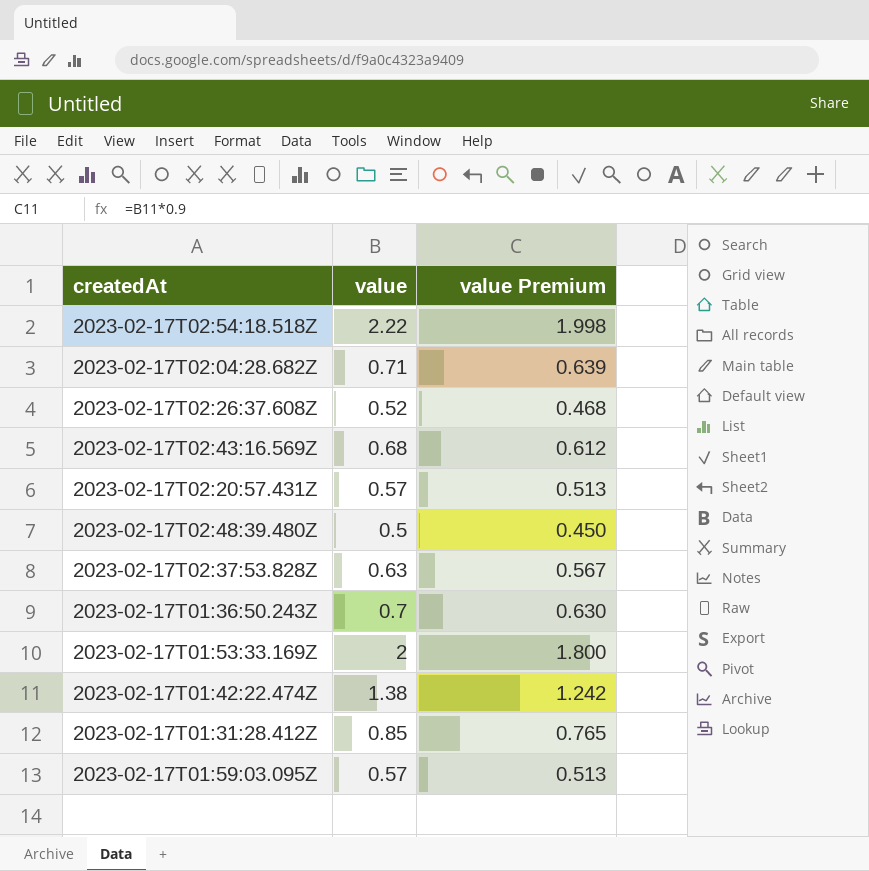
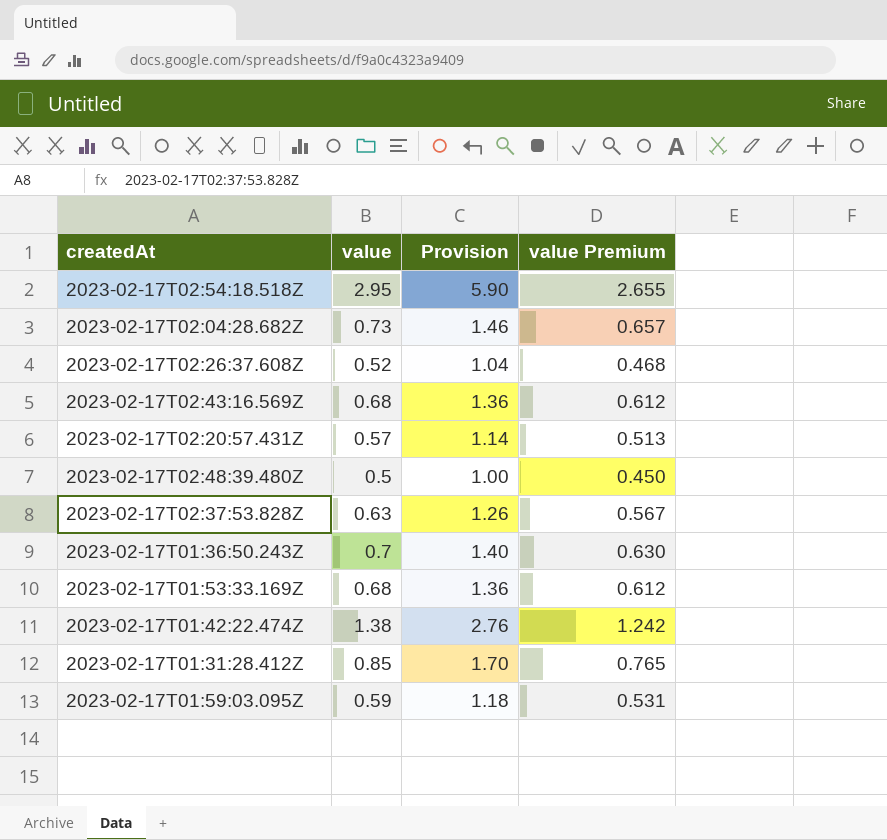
column Provision | formula: none -> [value] * 2
2023-02-17T02:54:18.518Z | value: 2.22 -> 2.95
2023-02-17T02:54:18.518Z | value Premium: 1.998 -> 2.655
2023-02-17T02:04:28.682Z | value: 0.71 -> 0.73
2023-02-17T02:04:28.682Z | value Premium: 0.639 -> 0.657
2023-02-17T01:53:33.169Z | value: 2 -> 0.68
2023-02-17T01:53:33.169Z | value Premium: 1.800 -> 0.612
2023-02-17T01:59:03.095Z | value: 0.57 -> 0.59
2023-02-17T01:59:03.095Z | value Premium: 0.513 -> 0.531

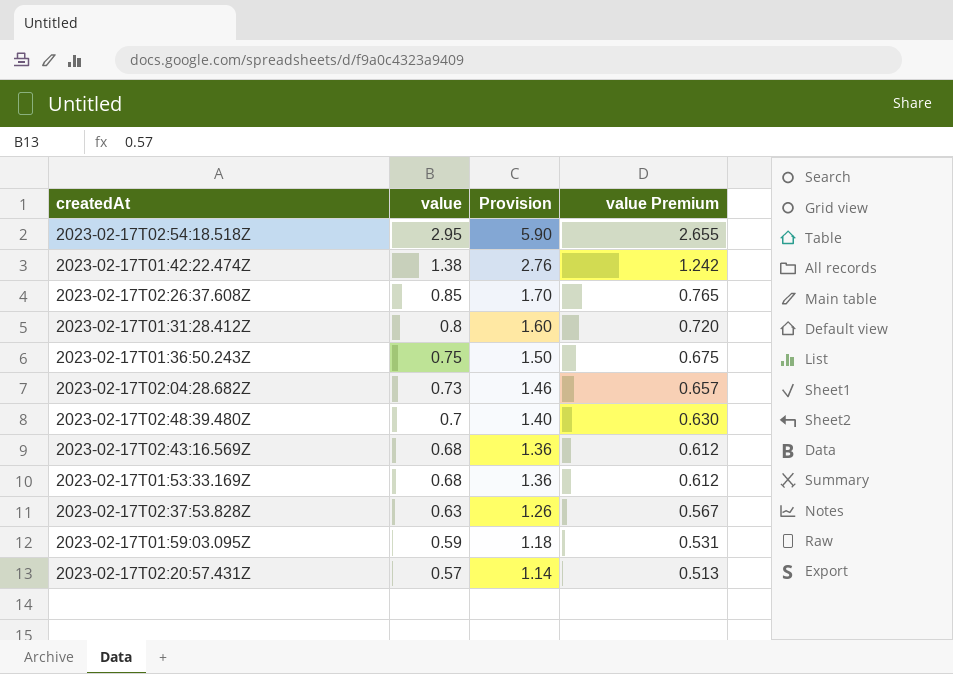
row order: none -> value descending
2023-02-17T02:26:37.608Z | value: 0.52 -> 0.85
2023-02-17T02:26:37.608Z | Provision: 1.04 -> 1.70
2023-02-17T02:26:37.608Z | value Premium: 0.468 -> 0.765
2023-02-17T01:31:28.412Z | value: 0.85 -> 0.8
2023-02-17T01:31:28.412Z | Provision: 1.70 -> 1.60
2023-02-17T01:31:28.412Z | value Premium: 0.765 -> 0.720
2023-02-17T01:36:50.243Z | value: 0.7 -> 0.75
2023-02-17T01:36:50.243Z | Provision: 1.40 -> 1.50
2023-02-17T01:36:50.243Z | value Premium: 0.630 -> 0.675
2023-02-17T02:48:39.480Z | value: 0.5 -> 0.7
2023-02-17T02:48:39.480Z | Provision: 1.00 -> 1.40
2023-02-17T02:48:39.480Z | value Premium: 0.450 -> 0.630

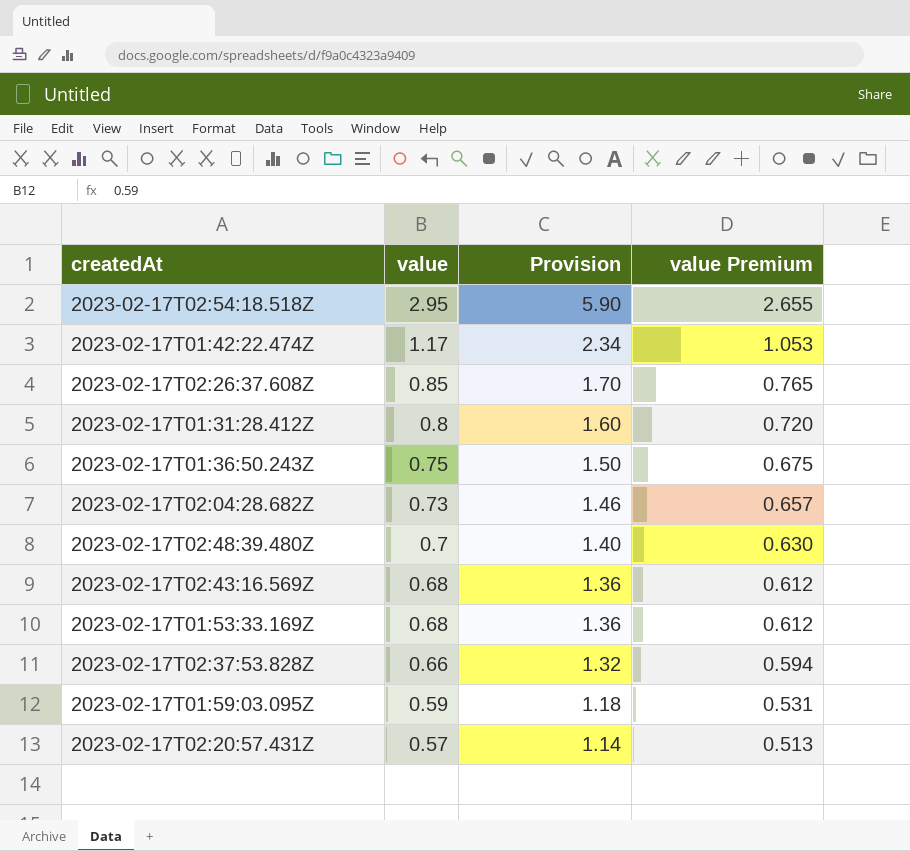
2023-02-17T01:42:22.474Z | value: 1.38 -> 1.17
2023-02-17T01:42:22.474Z | Provision: 2.76 -> 2.34
2023-02-17T01:42:22.474Z | value Premium: 1.242 -> 1.053
2023-02-17T02:37:53.828Z | value: 0.63 -> 0.66
2023-02-17T02:37:53.828Z | Provision: 1.26 -> 1.32
2023-02-17T02:37:53.828Z | value Premium: 0.567 -> 0.594

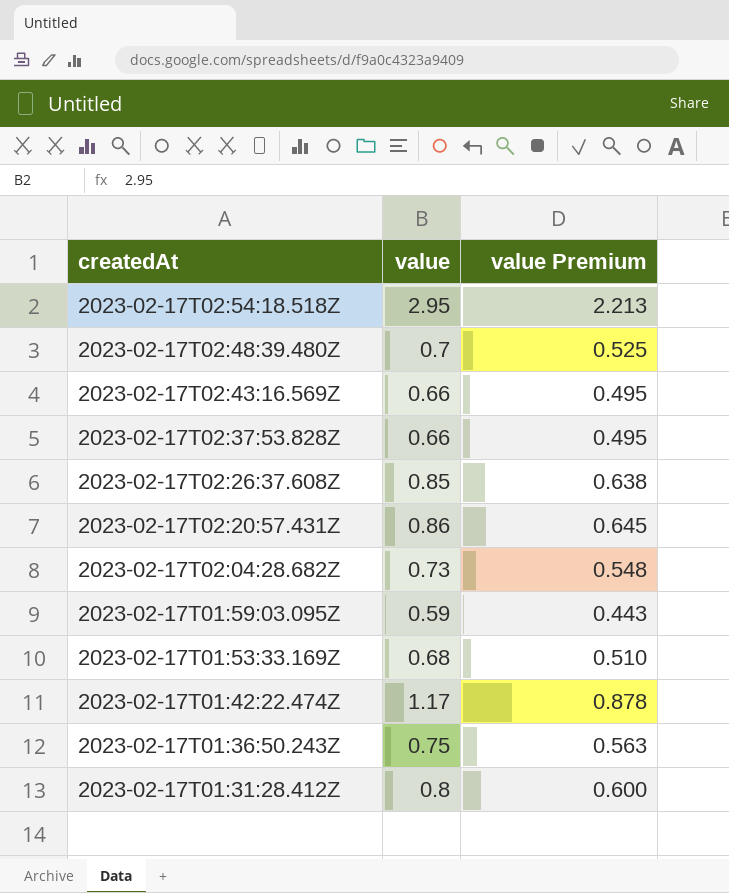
row order: value descending -> createdAt descending
column Provision | formula: [value] * 2 -> none
column value Premium | formula: [value] * 0.9 -> [value] * 0.75
2023-02-17T02:43:16.569Z | value: 0.68 -> 0.66
2023-02-17T02:20:57.431Z | value: 0.57 -> 0.86

